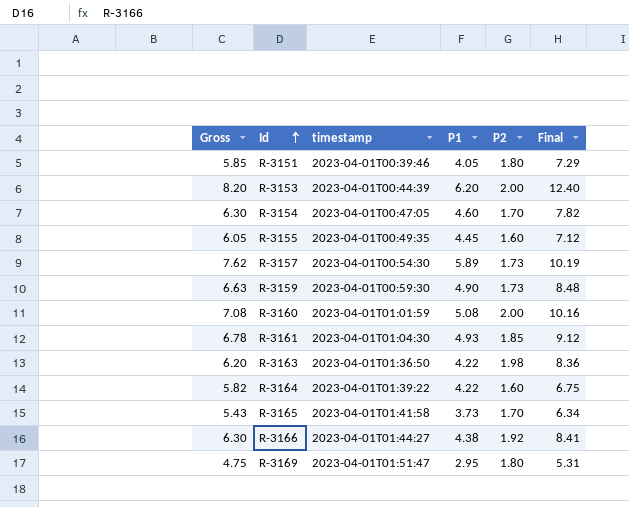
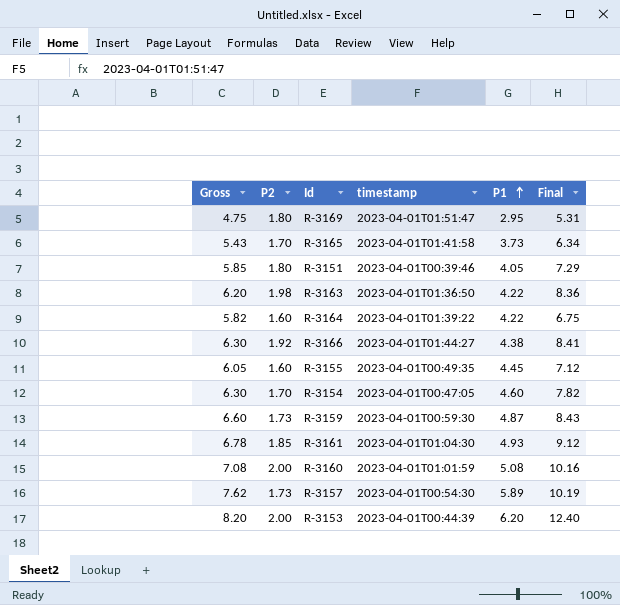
row order: Id ascending -> P1 ascending
column P2 | position: 5 -> 2
R-3159 | Gross: 6.63 -> 6.60
R-3159 | P1: 4.90 -> 4.87
R-3159 | Final: 8.48 -> 8.43

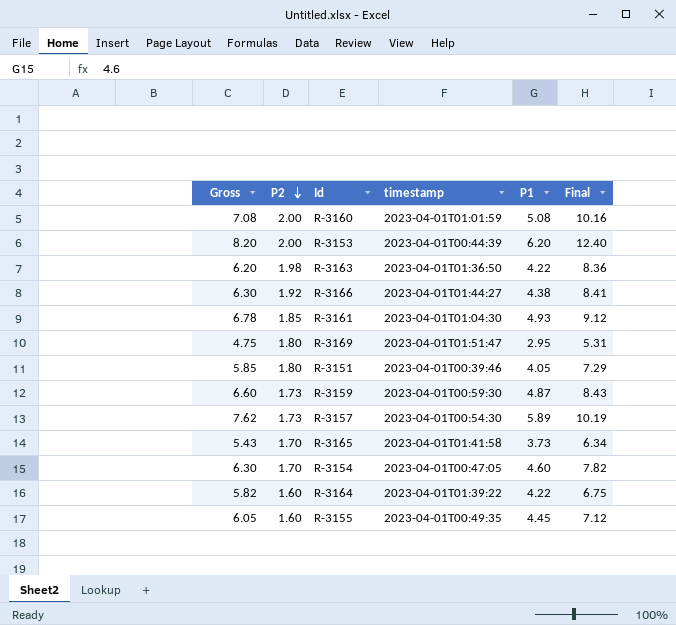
row order: P1 ascending -> P2 descending

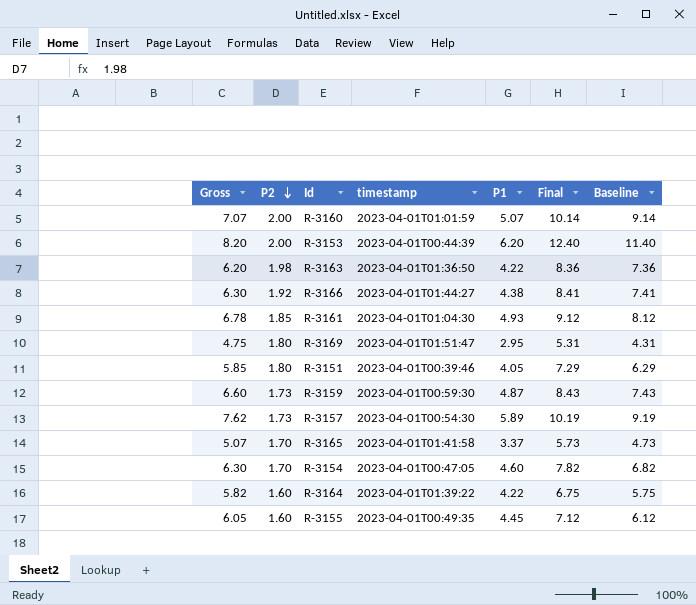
column Baseline | formula: none -> [Final] - 1
R-3160 | Gross: 7.08 -> 7.07
R-3160 | P1: 5.08 -> 5.07
R-3160 | Final: 10.16 -> 10.14
R-3165 | Gross: 5.43 -> 5.07
R-3165 | P1: 3.73 -> 3.37
R-3165 | Final: 6.34 -> 5.73

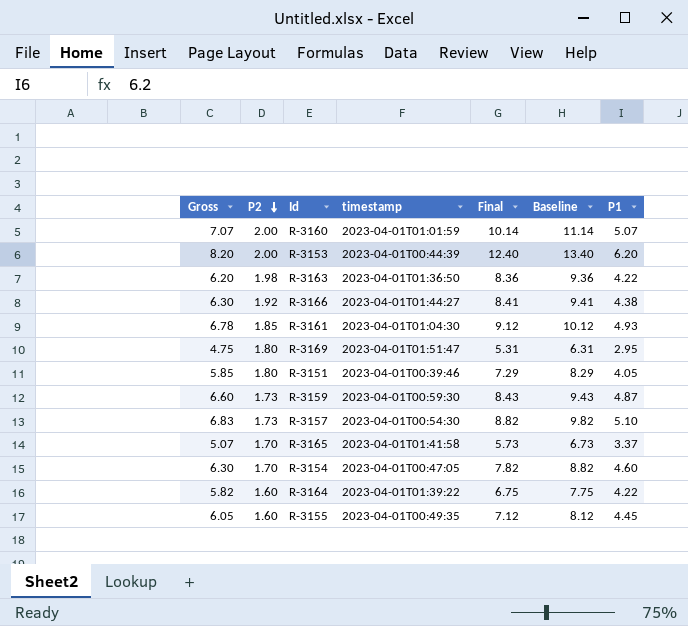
column Baseline | formula: [Final] - 1 -> [Final] + 1
column P1 | position: 5 -> 7
R-3157 | Gross: 7.62 -> 6.83
R-3157 | Final: 10.19 -> 8.82
R-3157 | P1: 5.89 -> 5.10

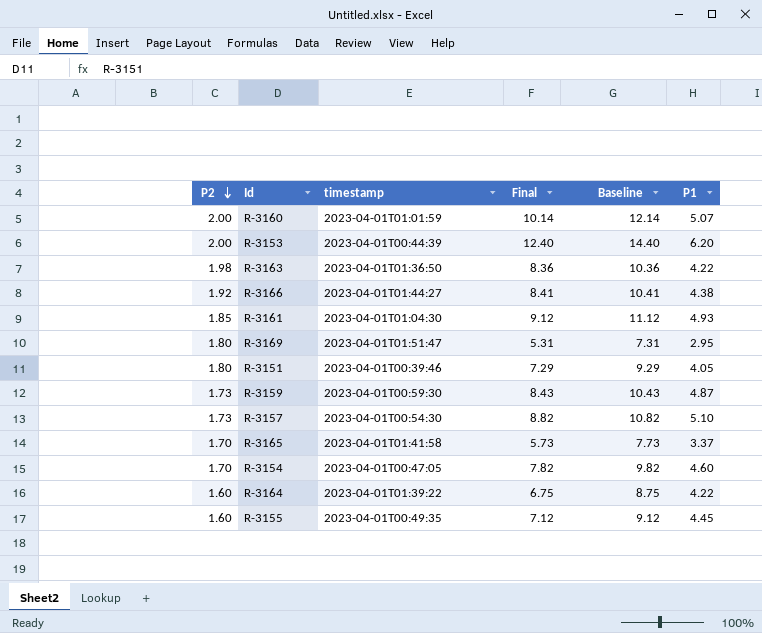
column Gross | formula: [P2] + [P1] -> none
column Baseline | formula: [Final] + 1 -> [Final] + 2

